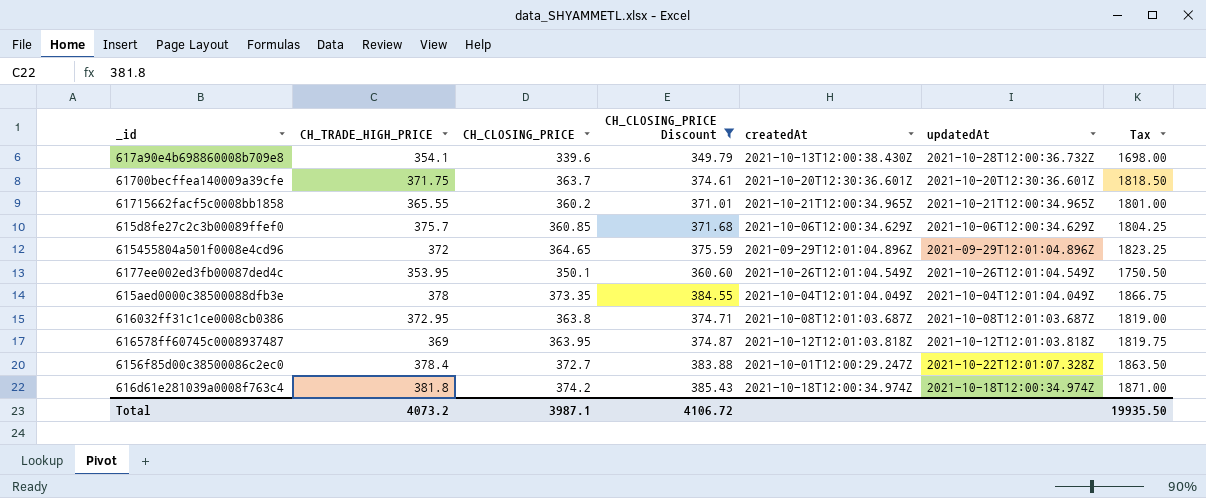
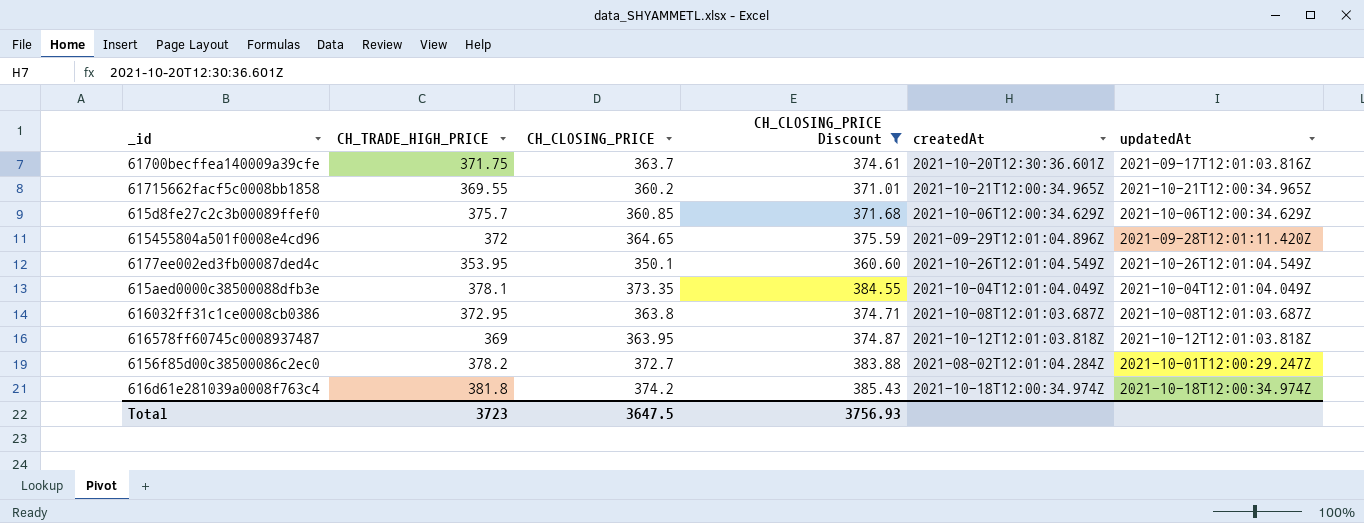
column Tax | formula: [CH_CLOSING_PRICE] * 5 -> none
row 617a90e4b698860008b709e8: 354.1 | 339.6 | 349.79 | 2021-10-13T12:00:38.430Z | 2021-10-28T12:00:36.732Z | 1698.00 -> none
61700becffea140009a39cfe | updatedAt: 2021-10-20T12:30:36.601Z -> 2021-09-17T12:01:03.816Z
61715662facf5c0008bb1858 | CH_TRADE_HIGH_PRICE: 365.55 -> 369.55
615455804a501f0008e4cd96 | updatedAt: 2021-09-29T12:01:04.896Z -> 2021-09-28T12:01:11.420Z
615aed0000c38500088dfb3e | CH_TRADE_HIGH_PRICE: 378 -> 378.1
6156f85d00c38500086c2ec0 | CH_TRADE_HIGH_PRICE: 378.4 -> 378.2
6156f85d00c38500086c2ec0 | createdAt: 2021-10-01T12:00:29.247Z -> 2021-08-02T12:01:04.284Z
6156f85d00c38500086c2ec0 | updatedAt: 2021-10-22T12:01:07.328Z -> 2021-10-01T12:00:29.247Z
Total | CH_TRADE_HIGH_PRICE: 4073.2 -> 3723
Total | CH_CLOSING_PRICE: 3987.1 -> 3647.5
Total | CH_CLOSING_PRICE Discount: 4106.72 -> 3756.93

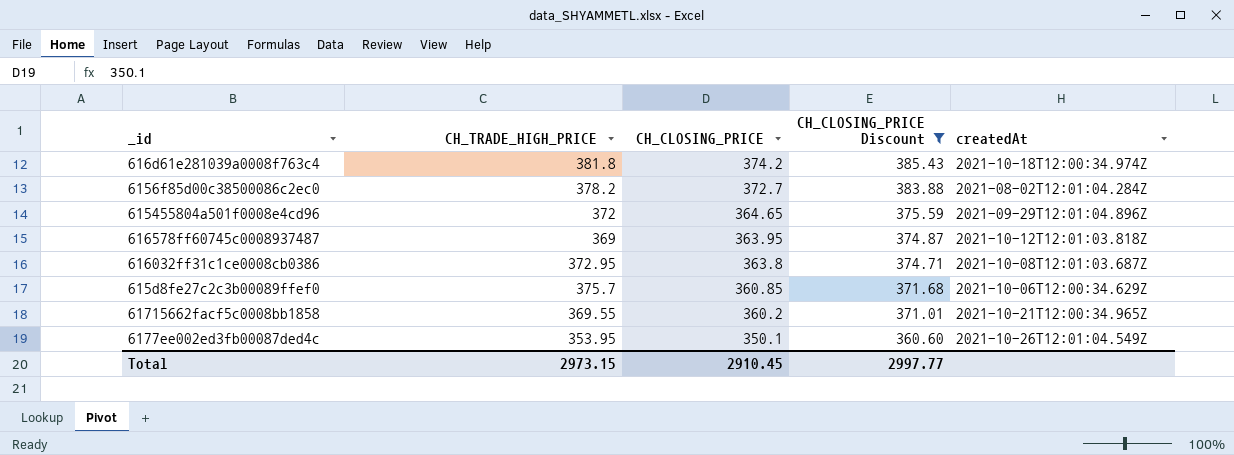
row order: none -> CH_CLOSING_PRICE descending
column updatedAt | position: 6 -> none
row 61700becffea140009a39cfe: 371.75 | 363.7 | 374.61 | 2021-10-20T12:30:36.601Z | 2021-09-17T12:01:03.816Z -> none
row 615aed0000c38500088dfb3e: 378.1 | 373.35 | 384.55 | 2021-10-04T12:01:04.049Z | 2021-10-04T12:01:04.049Z -> none
Total | CH_TRADE_HIGH_PRICE: 3723 -> 2973.15
Total | CH_CLOSING_PRICE: 3647.5 -> 2910.45
Total | CH_CLOSING_PRICE Discount: 3756.93 -> 2997.77

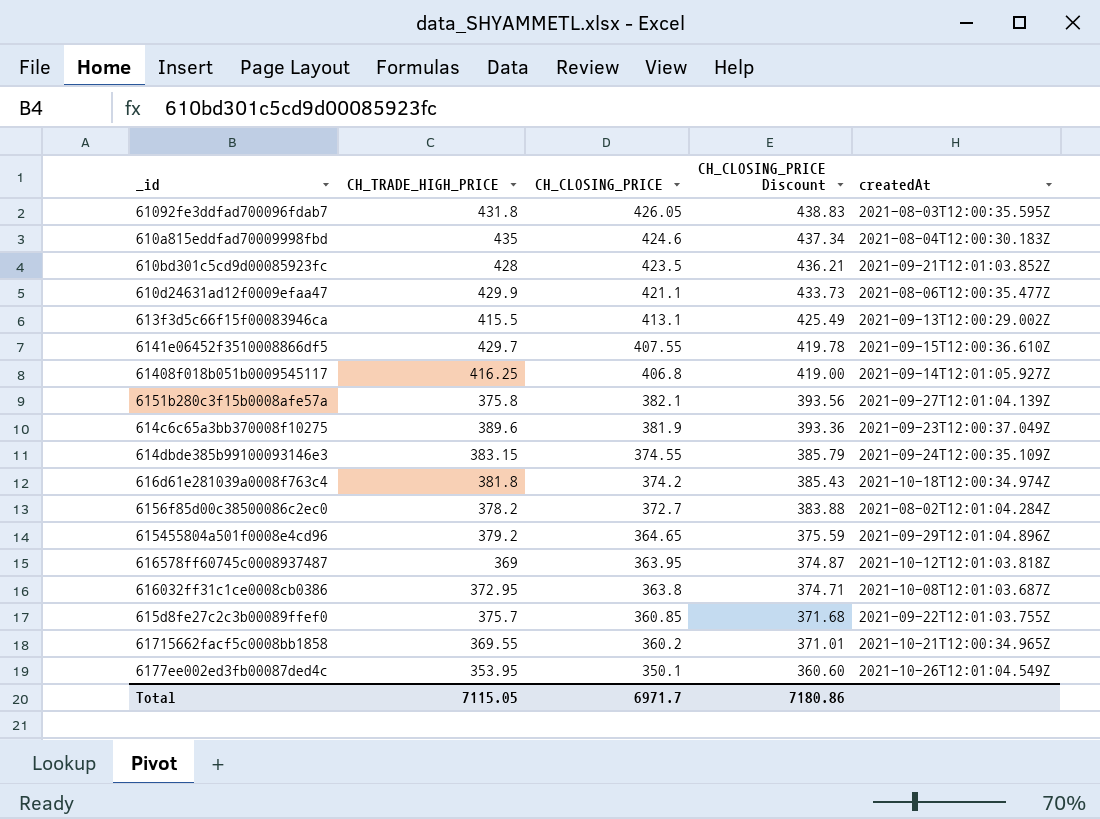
filter: CH_CLOSING_PRICE Discount <= 385.43 -> none
615455804a501f0008e4cd96 | CH_TRADE_HIGH_PRICE: 372 -> 379.2
615d8fe27c2c3b00089ffef0 | createdAt: 2021-10-06T12:00:34.629Z -> 2021-09-22T12:01:03.755Z
Total | CH_TRADE_HIGH_PRICE: 2973.15 -> 7115.05
Total | CH_CLOSING_PRICE: 2910.45 -> 6971.7
Total | CH_CLOSING_PRICE Discount: 2997.77 -> 7180.86

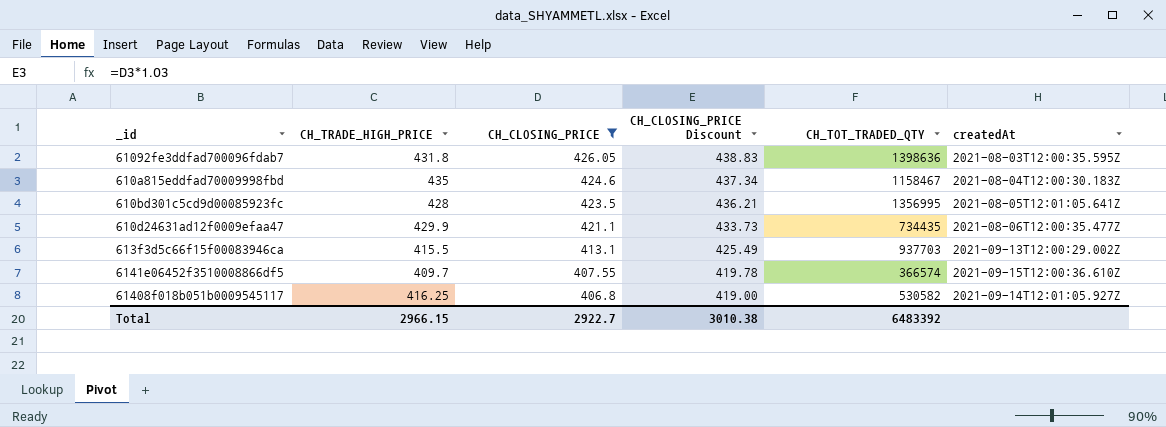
filter: none -> CH_CLOSING_PRICE >= 406.8
column CH_TOT_TRADED_QTY | position: none -> 5
610bd301c5cd9d00085923fc | createdAt: 2021-09-21T12:01:03.852Z -> 2021-08-05T12:01:05.641Z
6141e06452f3510008866df5 | CH_TRADE_HIGH_PRICE: 429.7 -> 409.7
Total | CH_TRADE_HIGH_PRICE: 7115.05 -> 2966.15
Total | CH_CLOSING_PRICE: 6971.7 -> 2922.7
Total | CH_CLOSING_PRICE Discount: 7180.86 -> 3010.38

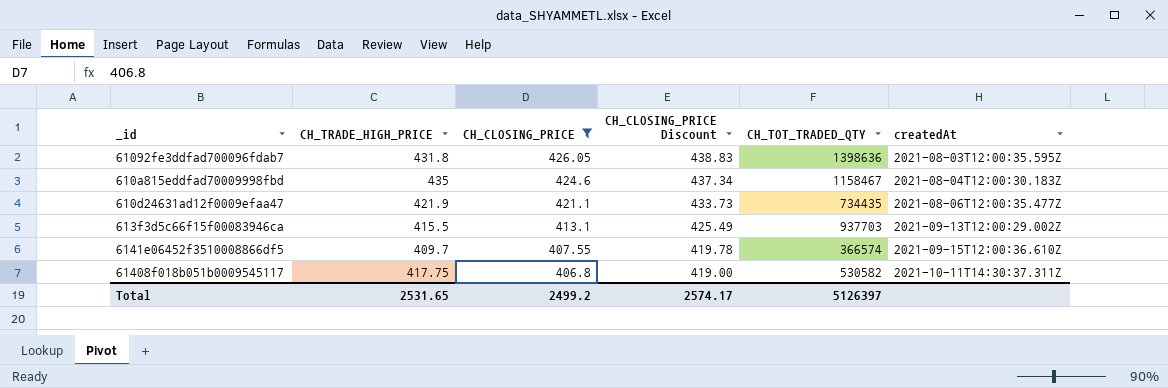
row 610bd301c5cd9d00085923fc: 428 | 423.5 | 436.21 | 1356995 | 2021-08-05T12:01:05.641Z -> none
610d24631ad12f0009efaa47 | CH_TRADE_HIGH_PRICE: 429.9 -> 421.9
61408f018b051b0009545117 | CH_TRADE_HIGH_PRICE: 416.25 -> 417.75
61408f018b051b0009545117 | createdAt: 2021-09-14T12:01:05.927Z -> 2021-10-11T14:30:37.311Z
Total | CH_TRADE_HIGH_PRICE: 2966.15 -> 2531.65
Total | CH_CLOSING_PRICE: 2922.7 -> 2499.2
Total | CH_CLOSING_PRICE Discount: 3010.38 -> 2574.17
Total | CH_TOT_TRADED_QTY: 6483392 -> 5126397

